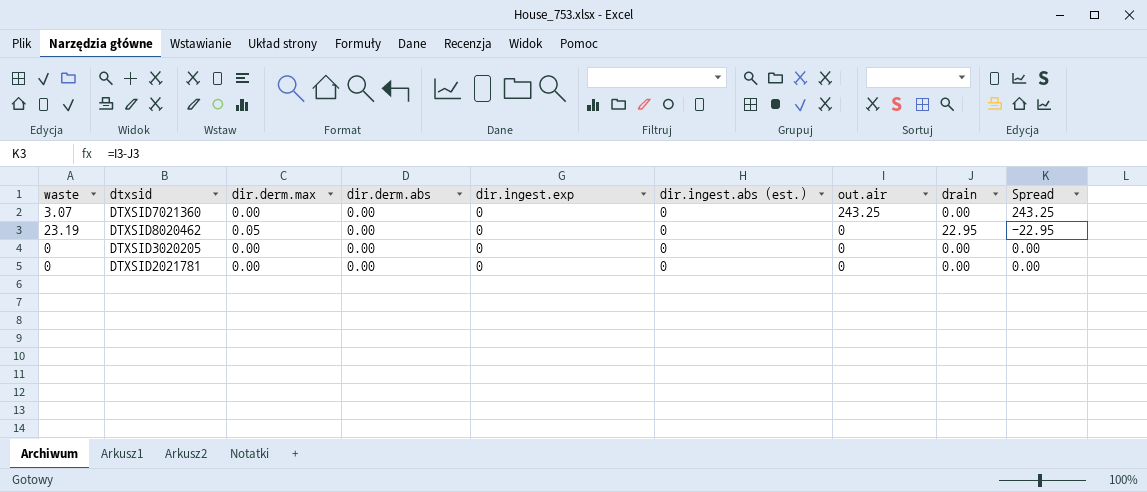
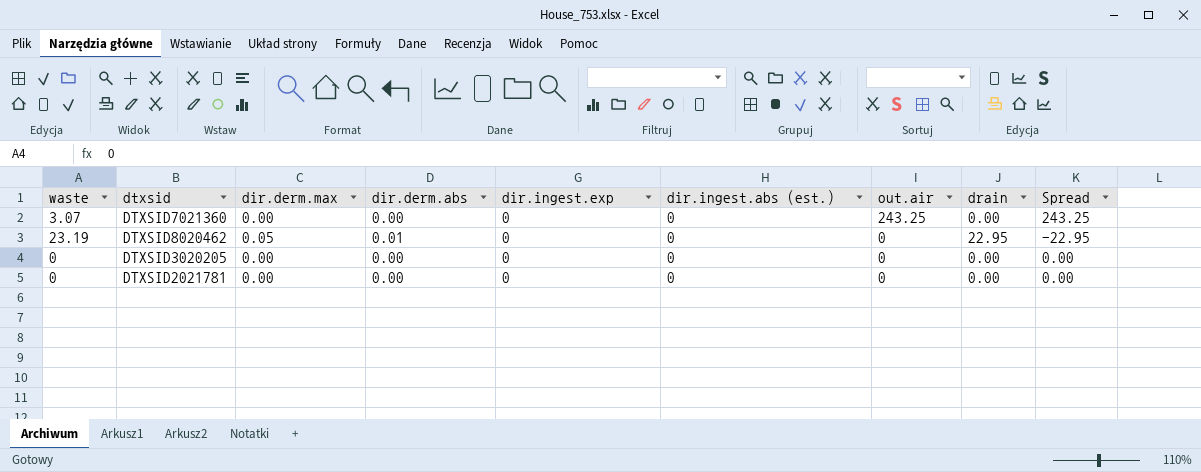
DTXSID8020462 | dir.derm.abs: 0.00 -> 0.01

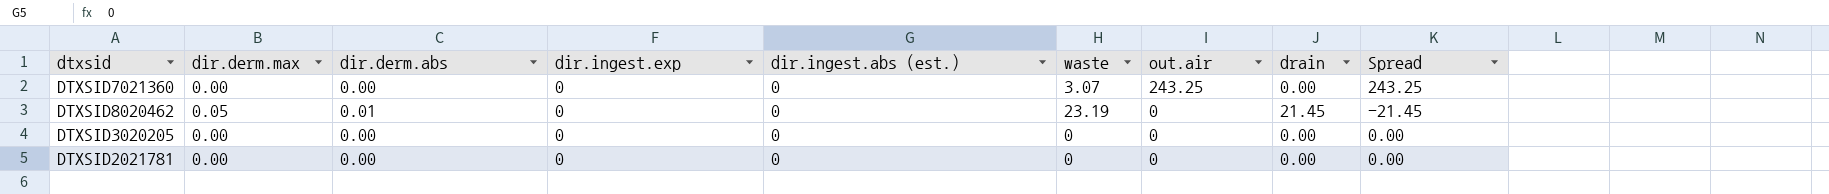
column waste | position: 1 -> 6
DTXSID8020462 | drain: 22.95 -> 21.45
DTXSID8020462 | Spread: -22.95 -> -21.45

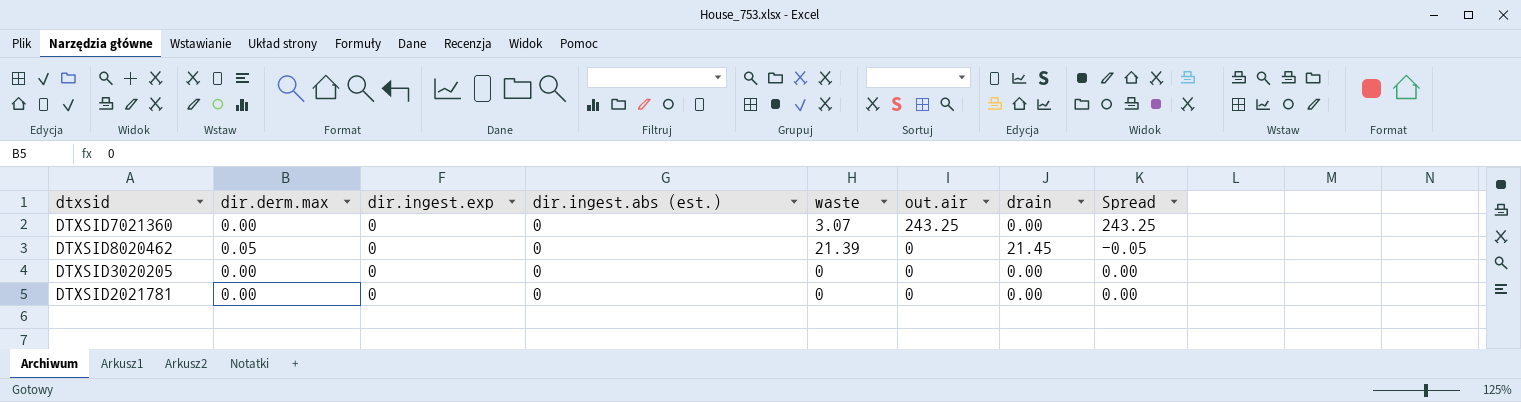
column dir.derm.abs | position: 3 -> none
column Spread | formula: [out.air] - [drain] -> [out.air] - [dir.derm.max]
DTXSID8020462 | waste: 23.19 -> 21.39

